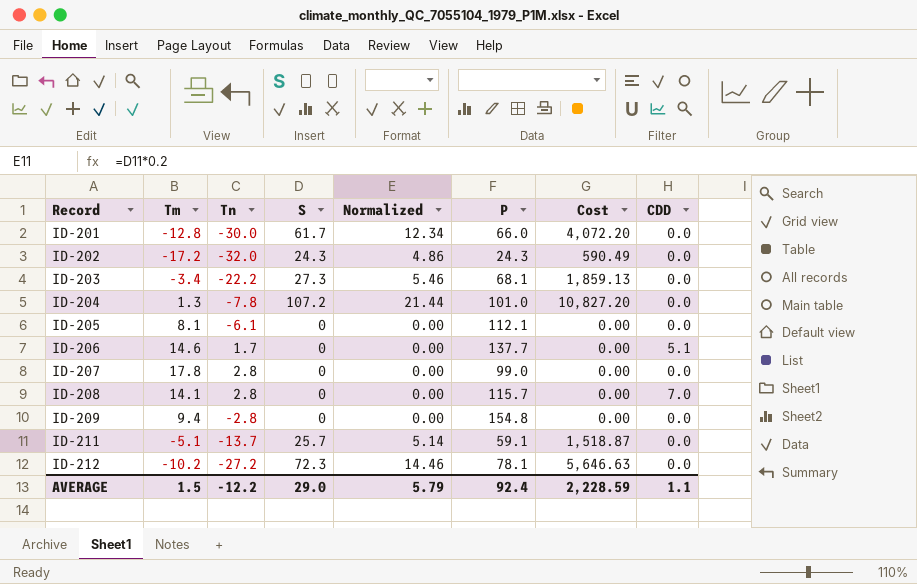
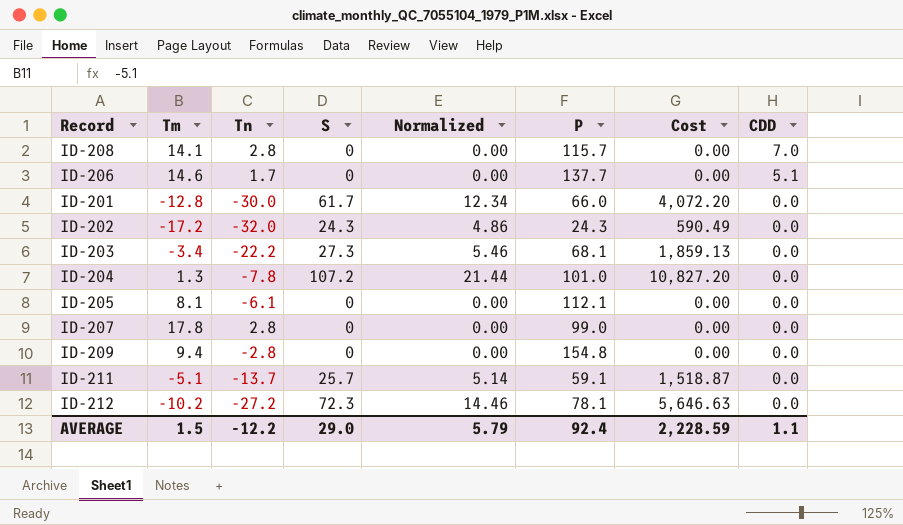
row order: Record ascending -> CDD descending

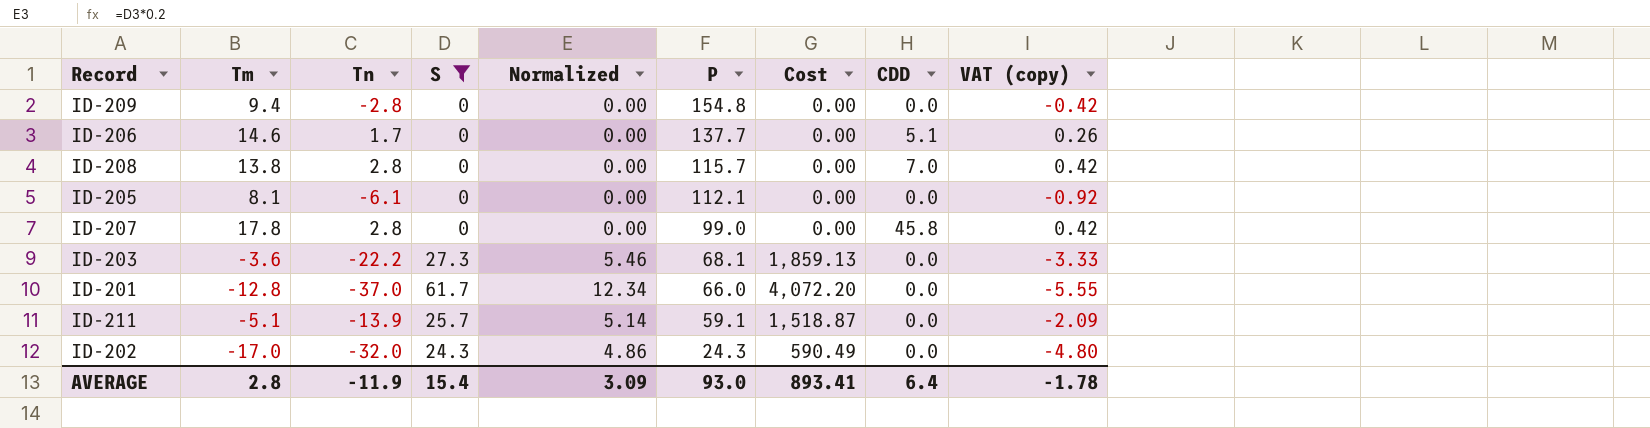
filter: none -> S <= 61.7
row order: CDD descending -> P descending
column VAT (copy) | formula: none -> [Tn] * 0.15
ID-208 | Tm: 14.1 -> 13.8
ID-207 | CDD: 0.0 -> 45.8
ID-203 | Tm: -3.4 -> -3.6
ID-201 | Tn: -30.0 -> -37.0
ID-211 | Tn: -13.7 -> -13.9
ID-202 | Tm: -17.2 -> -17.0
AVERAGE | Tm: 1.5 -> 2.8
AVERAGE | Tn: -12.2 -> -11.9
AVERAGE | S: 29.0 -> 15.4
AVERAGE | Normalized: 5.79 -> 3.09
AVERAGE | P: 92.4 -> 93.0
AVERAGE | Cost: 2,228.59 -> 893.41
AVERAGE | CDD: 1.1 -> 6.4

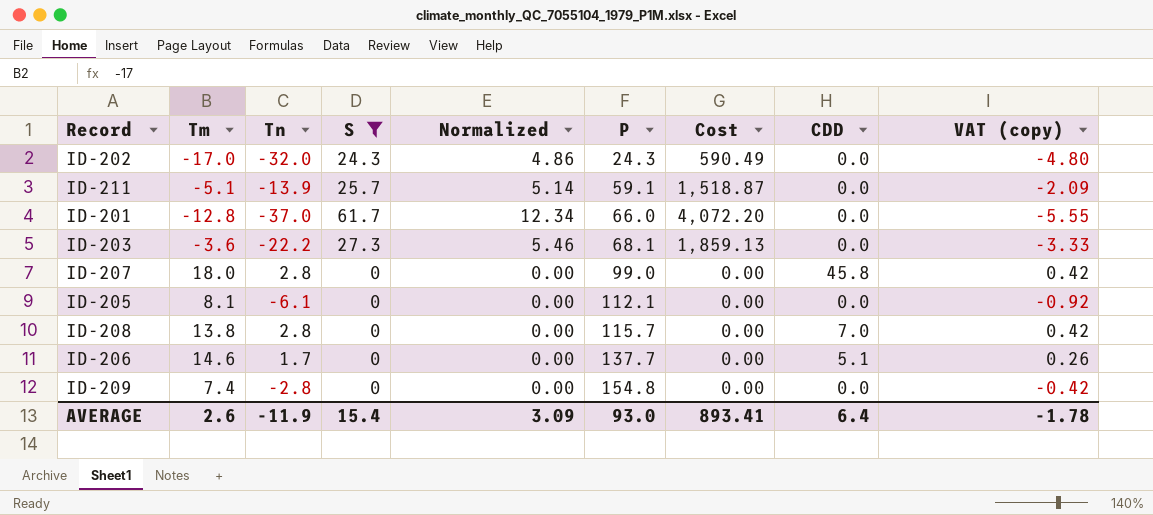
row order: P descending -> P ascending
ID-207 | Tm: 17.8 -> 18.0
ID-209 | Tm: 9.4 -> 7.4
AVERAGE | Tm: 2.8 -> 2.6

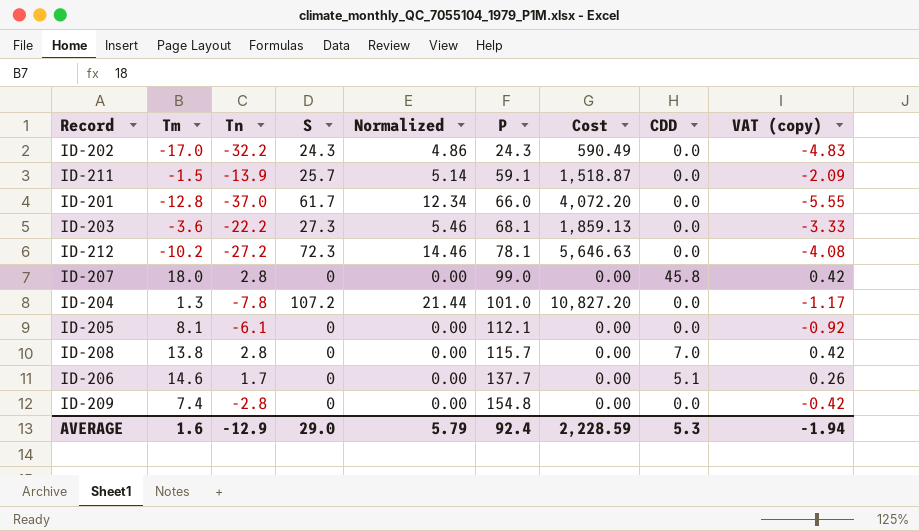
filter: S <= 61.7 -> none
ID-202 | Tn: -32.0 -> -32.2
ID-202 | VAT (copy): -4.80 -> -4.83
ID-211 | Tm: -5.1 -> -1.5
AVERAGE | Tm: 2.6 -> 1.6
AVERAGE | Tn: -11.9 -> -12.9
AVERAGE | S: 15.4 -> 29.0
AVERAGE | Normalized: 3.09 -> 5.79
AVERAGE | P: 93.0 -> 92.4
AVERAGE | Cost: 893.41 -> 2,228.59
AVERAGE | CDD: 6.4 -> 5.3
AVERAGE | VAT (copy): -1.78 -> -1.94

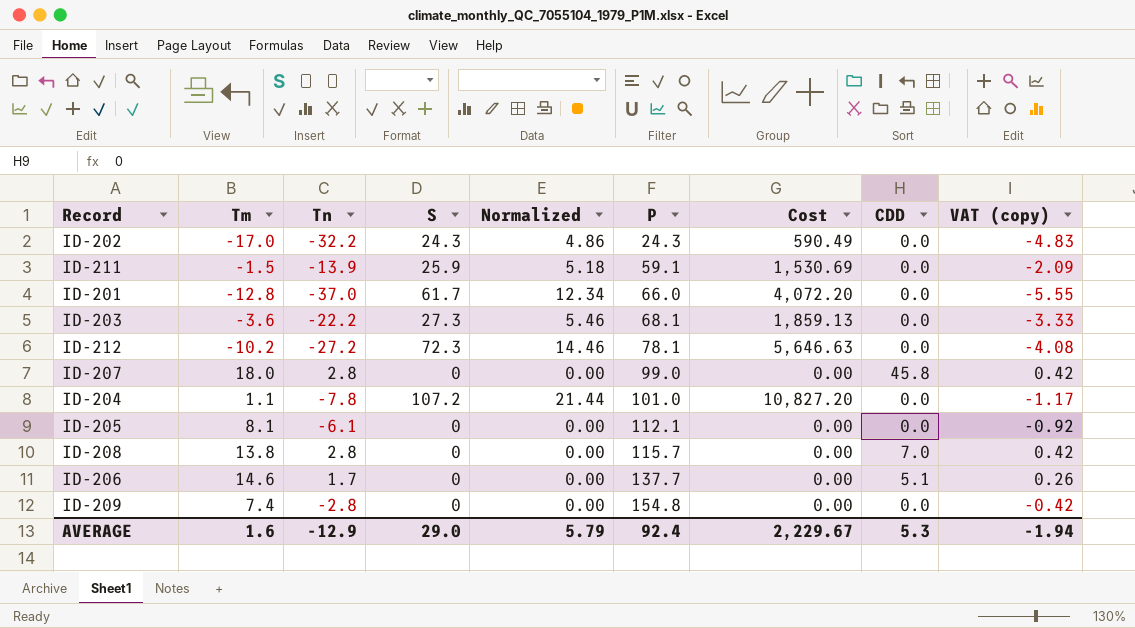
ID-211 | S: 25.7 -> 25.9
ID-211 | Normalized: 5.14 -> 5.18
ID-211 | Cost: 1,518.87 -> 1,530.69
ID-204 | Tm: 1.3 -> 1.1
AVERAGE | Cost: 2,228.59 -> 2,229.67

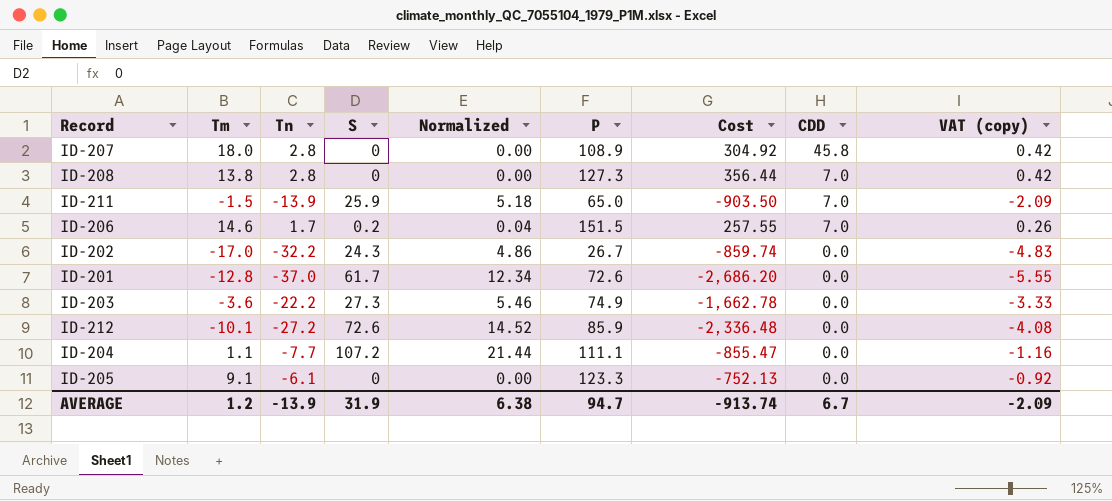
row order: P ascending -> CDD descending
column Cost | formula: [S] * [P] -> [Tn] * [P]
row ID-209: 7.4 | -2.8 | 0 | 0.00 | 154.8 | 0.00 | 0.0 | -0.42 -> none
ID-207 | P: 99.0 -> 108.9
ID-208 | P: 115.7 -> 127.3
ID-211 | P: 59.1 -> 65.0
ID-211 | CDD: 0.0 -> 7.0
ID-206 | S: 0 -> 0.2
ID-206 | Normalized: 0.00 -> 0.04
ID-206 | P: 137.7 -> 151.5
ID-206 | CDD: 5.1 -> 7.0
ID-202 | P: 24.3 -> 26.7
ID-201 | P: 66.0 -> 72.6
ID-203 | P: 68.1 -> 74.9
ID-212 | Tm: -10.2 -> -10.1
ID-212 | S: 72.3 -> 72.6
ID-212 | Normalized: 14.46 -> 14.52
ID-212 | P: 78.1 -> 85.9
ID-204 | Tn: -7.8 -> -7.7
ID-204 | P: 101.0 -> 111.1
ID-204 | VAT (copy): -1.17 -> -1.16
ID-205 | Tm: 8.1 -> 9.1
ID-205 | P: 112.1 -> 123.3
AVERAGE | Tm: 1.6 -> 1.2
AVERAGE | Tn: -12.9 -> -13.9
AVERAGE | S: 29.0 -> 31.9
AVERAGE | Normalized: 5.79 -> 6.38
AVERAGE | P: 92.4 -> 94.7
AVERAGE | Cost: 2,229.67 -> -913.74
AVERAGE | CDD: 5.3 -> 6.7
AVERAGE | VAT (copy): -1.94 -> -2.09

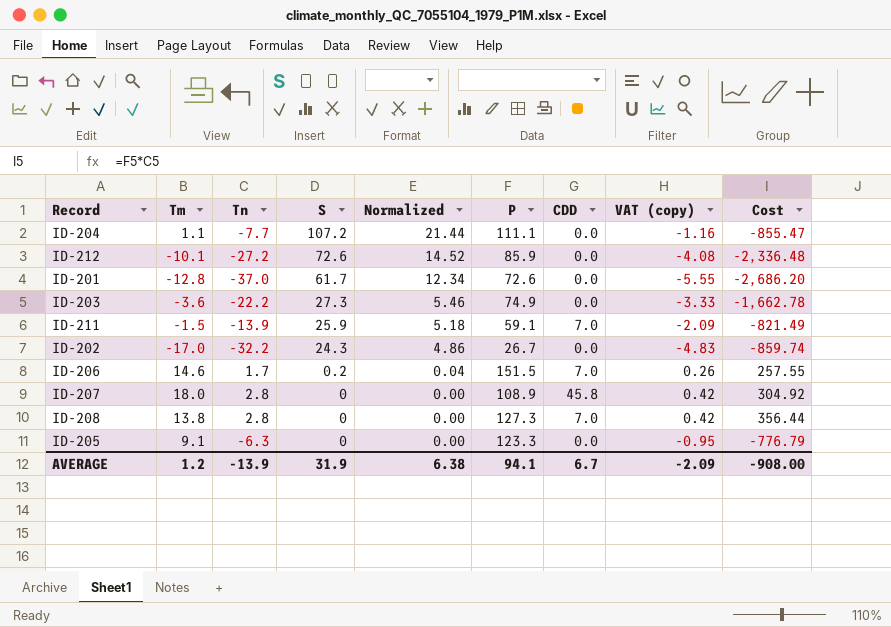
row order: CDD descending -> S descending
column Cost | position: 7 -> 9
ID-211 | P: 65.0 -> 59.1
ID-211 | Cost: -903.50 -> -821.49
ID-205 | Tn: -6.1 -> -6.3
ID-205 | VAT (copy): -0.92 -> -0.95
ID-205 | Cost: -752.13 -> -776.79
AVERAGE | P: 94.7 -> 94.1
AVERAGE | Cost: -913.74 -> -908.00

